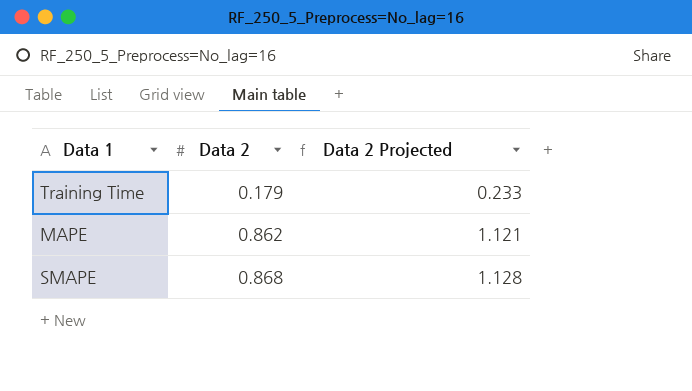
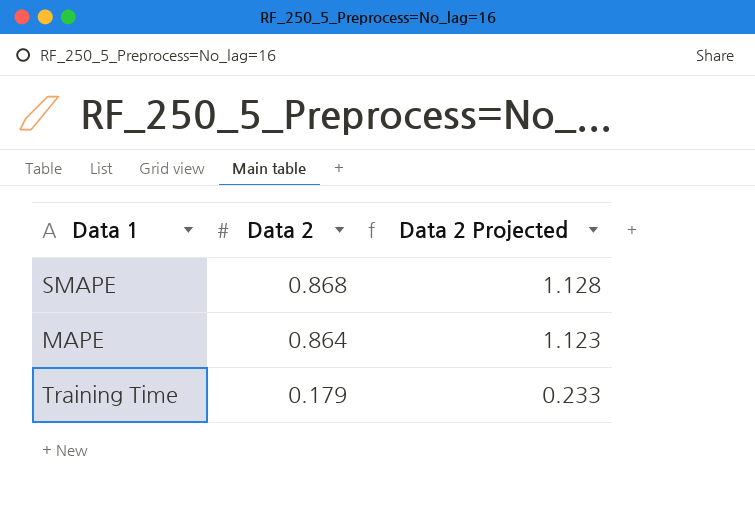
row order: Data 2 ascending -> Data 2 descending
MAPE | Data 2: 0.862 -> 0.864
MAPE | Data 2 Projected: 1.121 -> 1.123

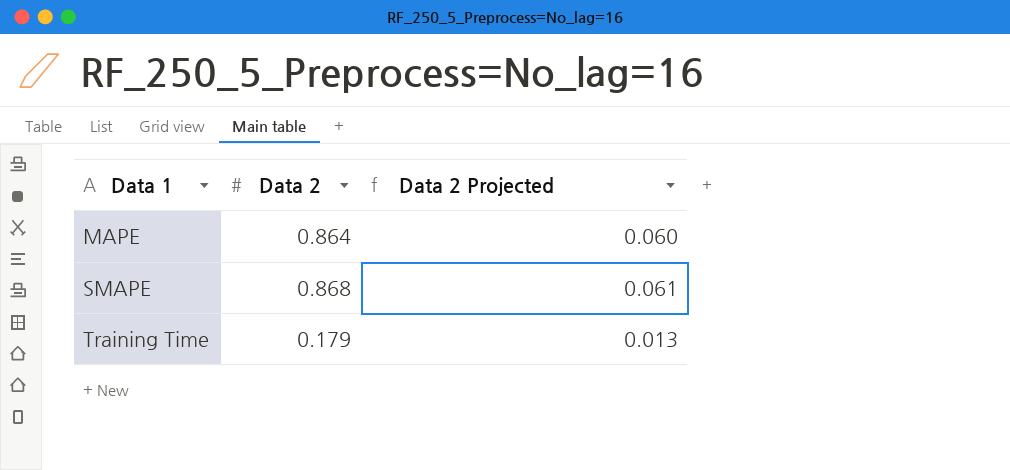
row order: Data 2 descending -> Data 1 ascending
column Data 2 Projected | formula: [Data 2] * 1.3 -> [Data 2] * 0.07

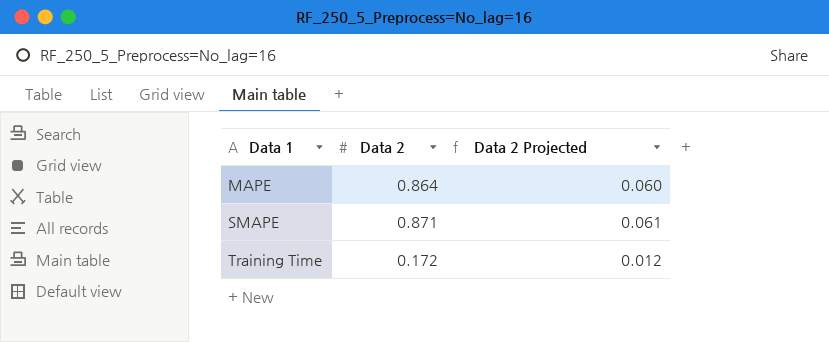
SMAPE | Data 2: 0.868 -> 0.871
Training Time | Data 2: 0.179 -> 0.172
Training Time | Data 2 Projected: 0.013 -> 0.012

